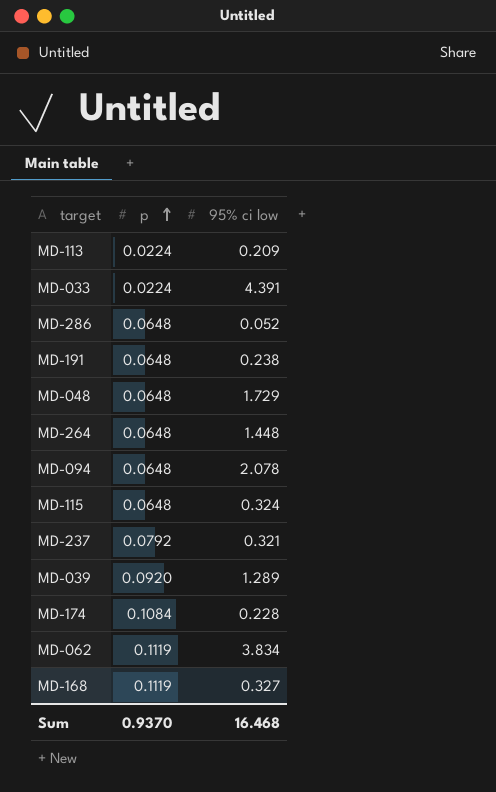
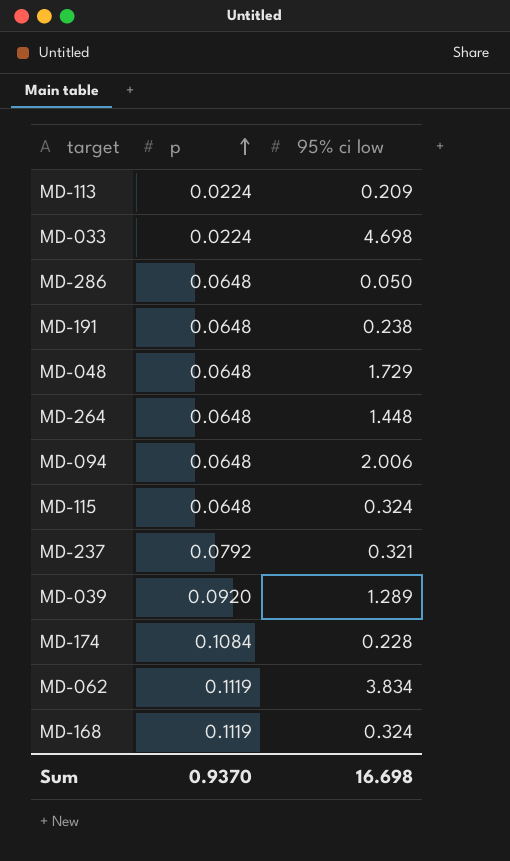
MD-033 | 95% ci low: 4.391 -> 4.698
MD-286 | 95% ci low: 0.052 -> 0.050
MD-094 | 95% ci low: 2.078 -> 2.006
MD-168 | 95% ci low: 0.327 -> 0.324
Sum | 95% ci low: 16.468 -> 16.698

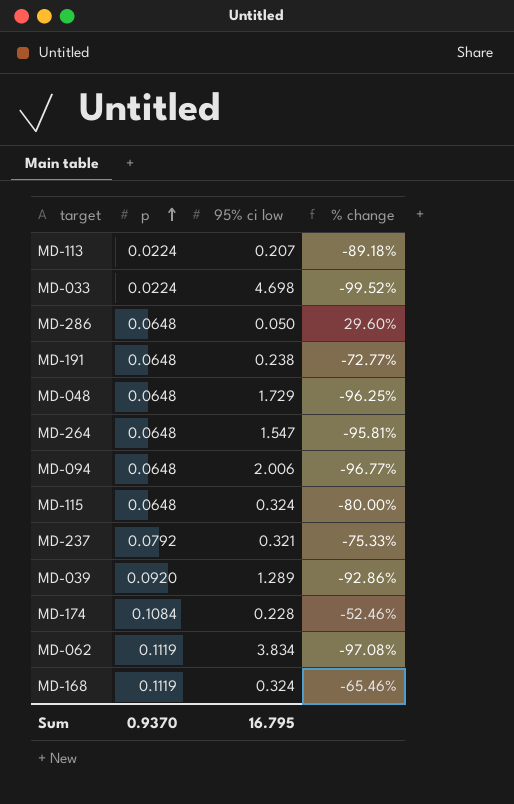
column % change | formula: none -> ([p] - [95% ci low]) / [95% ci low]
MD-113 | 95% ci low: 0.209 -> 0.207
MD-264 | 95% ci low: 1.448 -> 1.547
Sum | 95% ci low: 16.698 -> 16.795

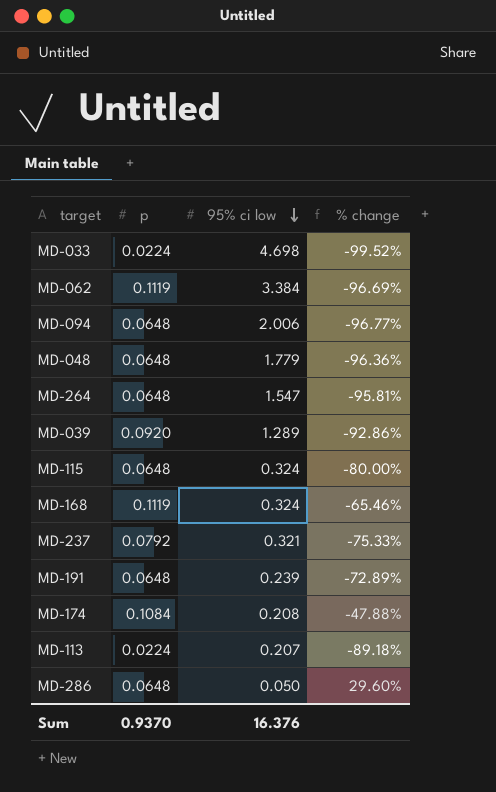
row order: p ascending -> 95% ci low descending
MD-062 | 95% ci low: 3.834 -> 3.384
MD-062 | % change: -97.08% -> -96.69%
MD-048 | 95% ci low: 1.729 -> 1.779
MD-048 | % change: -96.25% -> -96.36%
MD-191 | 95% ci low: 0.238 -> 0.239
MD-191 | % change: -72.77% -> -72.89%
MD-174 | 95% ci low: 0.228 -> 0.208
MD-174 | % change: -52.46% -> -47.88%
Sum | 95% ci low: 16.795 -> 16.376

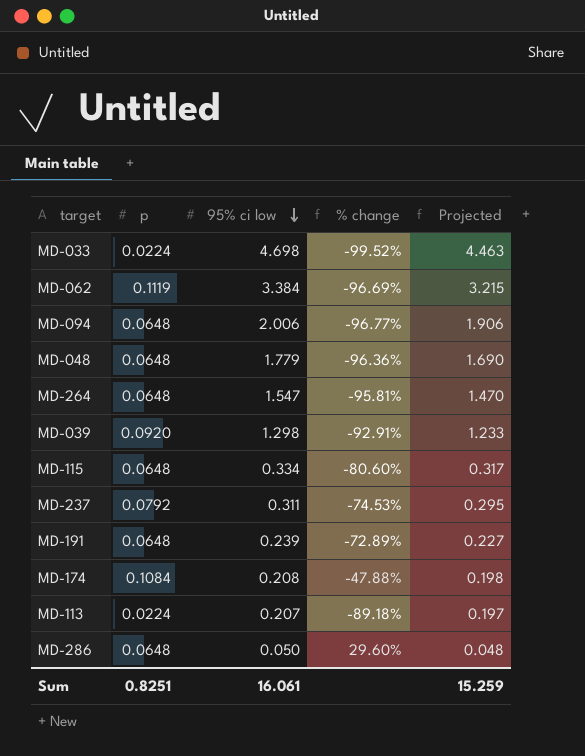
column Projected | formula: none -> [95% ci low] * 0.95
row MD-168: 0.1119 | 0.324 | -65.46% -> none
MD-039 | 95% ci low: 1.289 -> 1.298
MD-039 | % change: -92.86% -> -92.91%
MD-115 | 95% ci low: 0.324 -> 0.334
MD-115 | % change: -80.00% -> -80.60%
MD-237 | 95% ci low: 0.321 -> 0.311
MD-237 | % change: -75.33% -> -74.53%
Sum | p: 0.9370 -> 0.8251
Sum | 95% ci low: 16.376 -> 16.061

